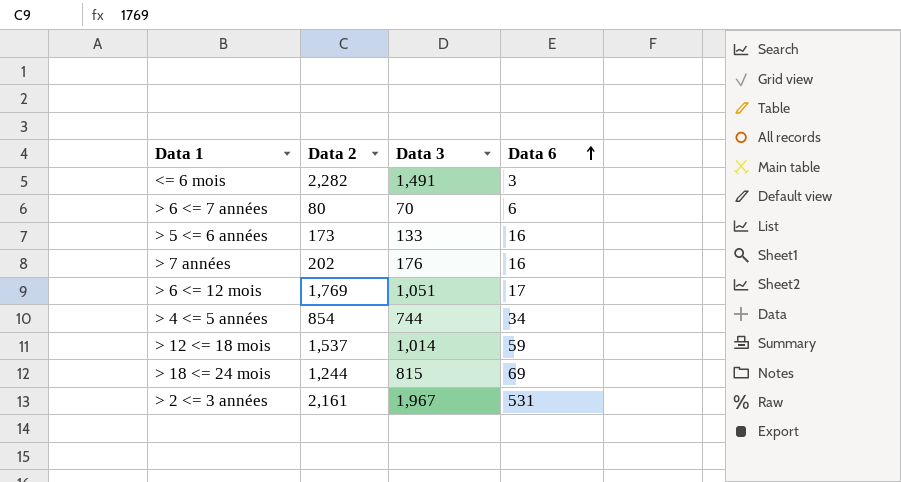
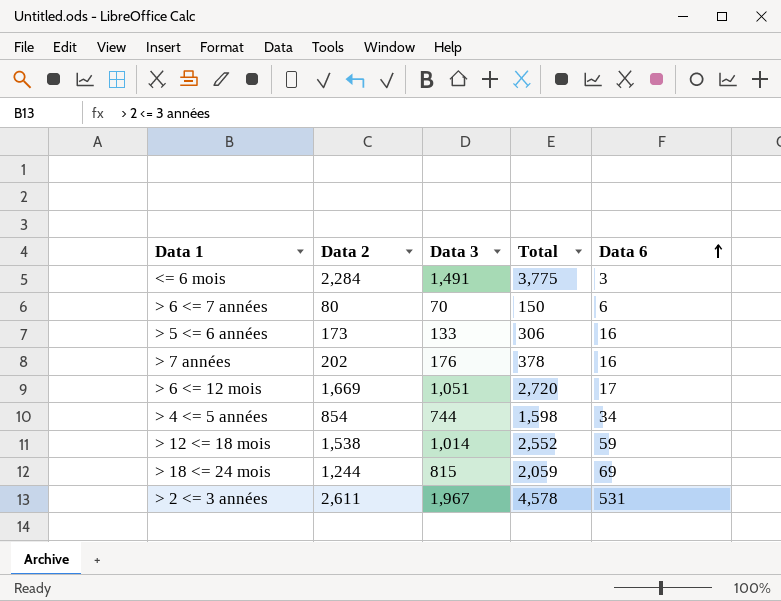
column Total | formula: none -> [Data 2] + [Data 3]
<= 6 mois | Data 2: 2,282 -> 2,284
> 6 <= 12 mois | Data 2: 1,769 -> 1,669
> 12 <= 18 mois | Data 2: 1,537 -> 1,538
> 2 <= 3 années | Data 2: 2,161 -> 2,611

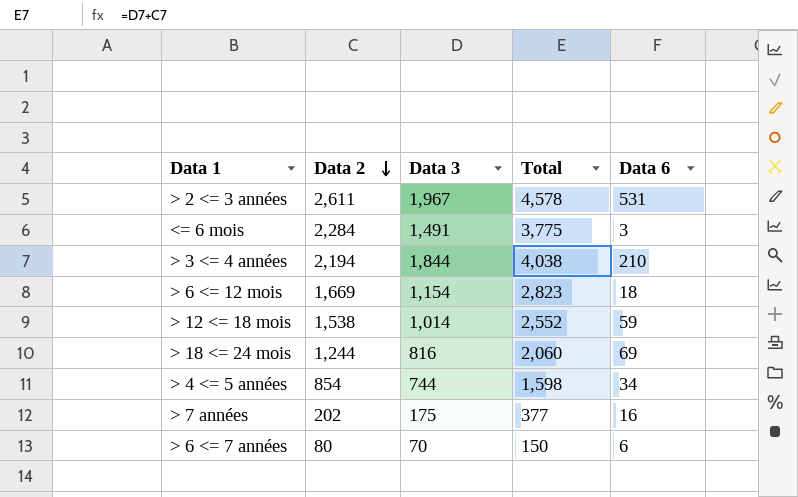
row order: Data 6 ascending -> Data 2 descending
row > 5 <= 6 années: 173 | 133 | 306 | 16 -> none
row > 3 <= 4 années: none -> 2,194 | 1,844 | 4,038 | 210
> 6 <= 12 mois | Data 3: 1,051 -> 1,154
> 6 <= 12 mois | Total: 2,720 -> 2,823
> 6 <= 12 mois | Data 6: 17 -> 18
> 18 <= 24 mois | Data 3: 815 -> 816
> 18 <= 24 mois | Total: 2,059 -> 2,060
> 7 années | Data 3: 176 -> 175
> 7 années | Total: 378 -> 377

